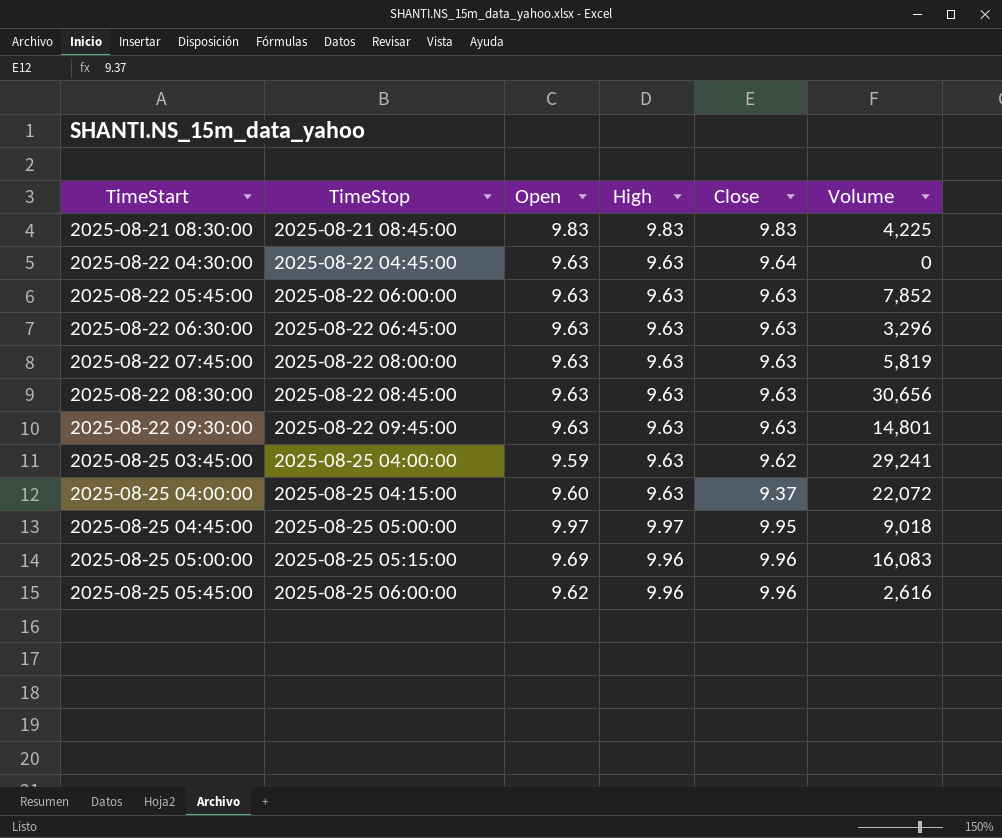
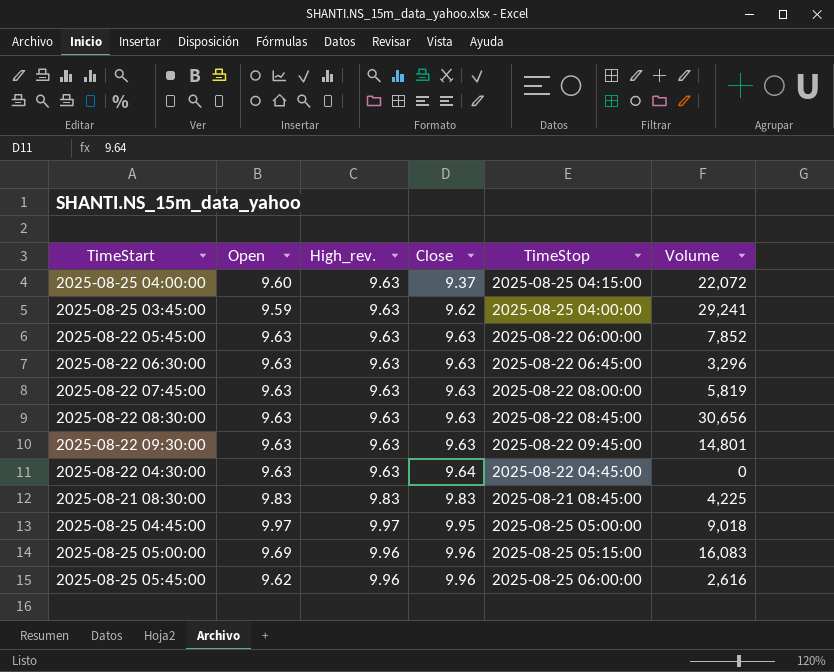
row order: TimeStart ascending -> Close ascending
column name: High -> High_rev.
column TimeStop | position: 2 -> 5

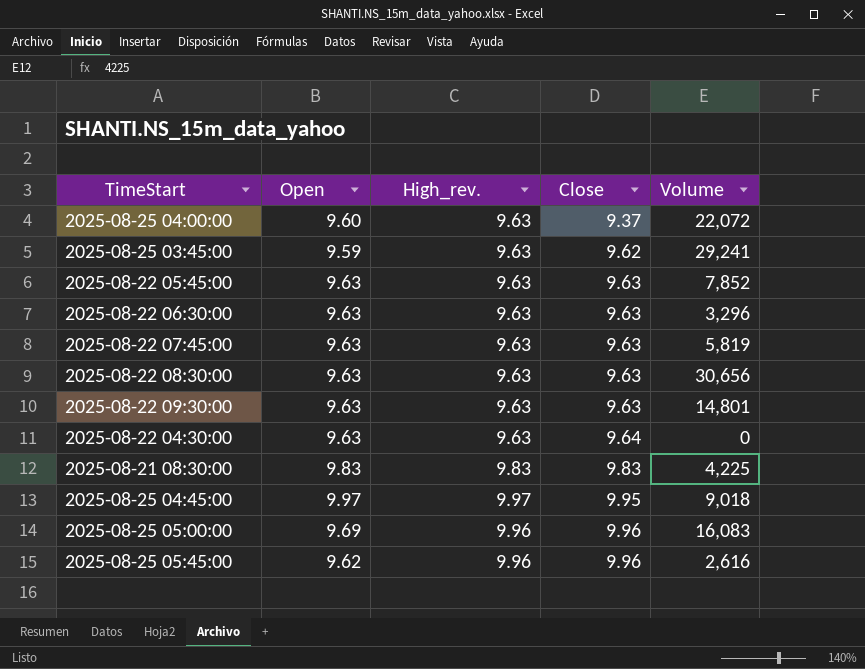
column TimeStop | position: 5 -> none

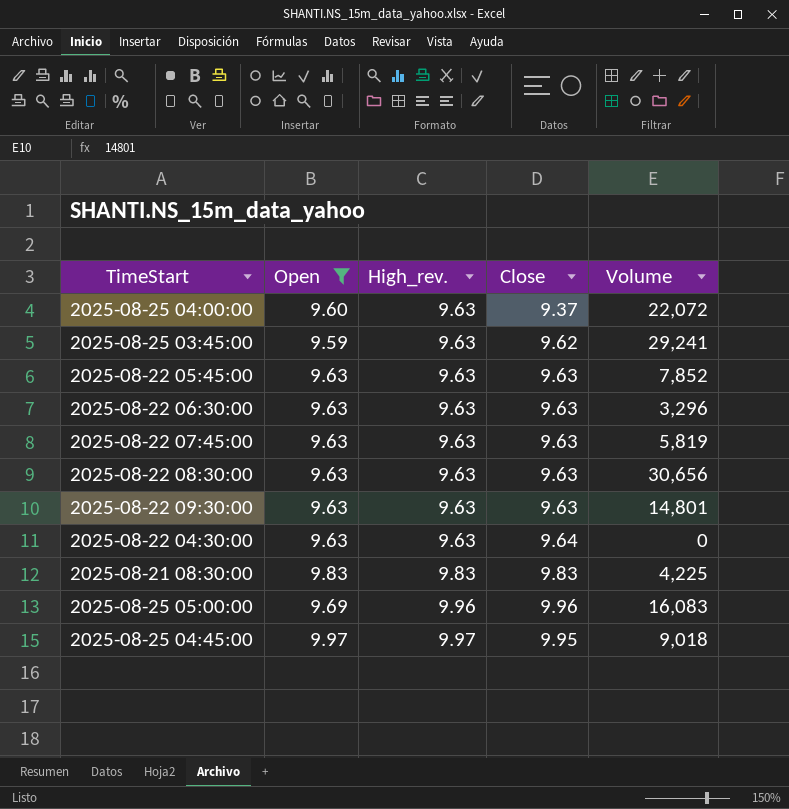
filter: none -> Open != 9.62
row order: Close ascending -> High_rev. ascending

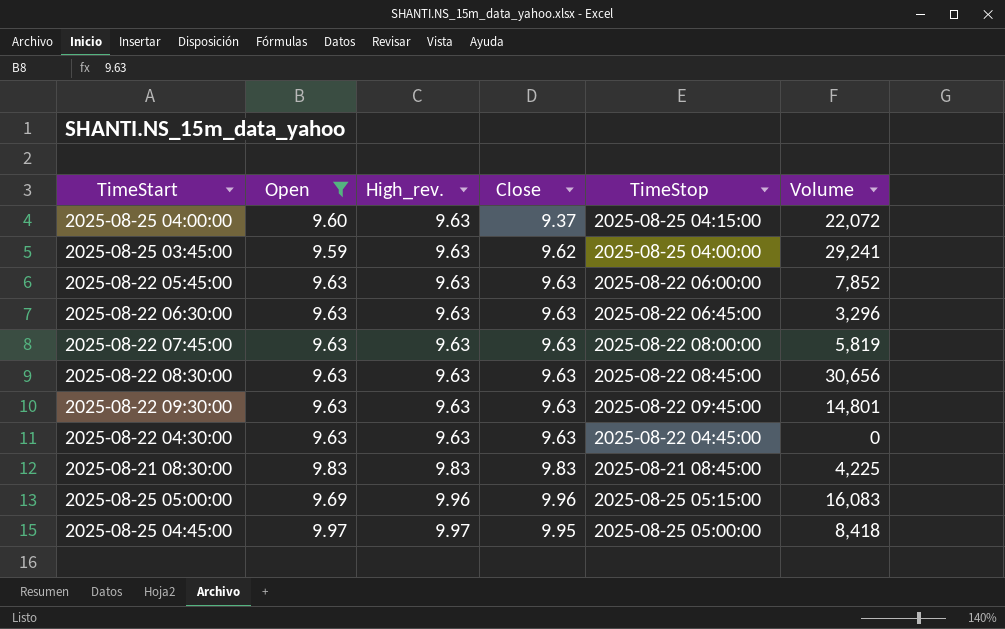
column TimeStop | position: none -> 5
2025-08-22 04:30:00 | Close: 9.64 -> 9.63
2025-08-25 04:45:00 | Volume: 9,018 -> 8,418

